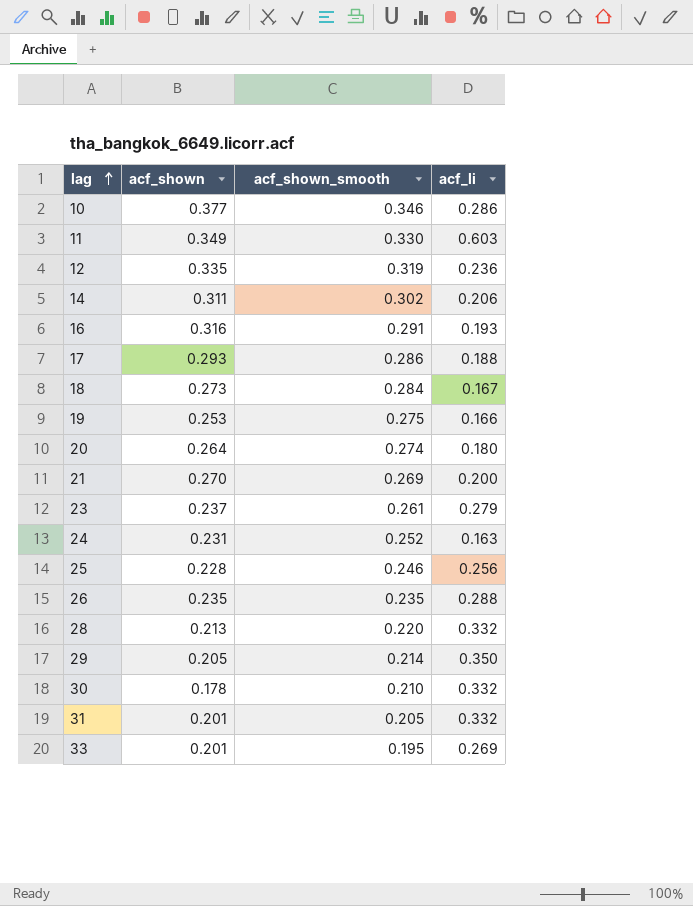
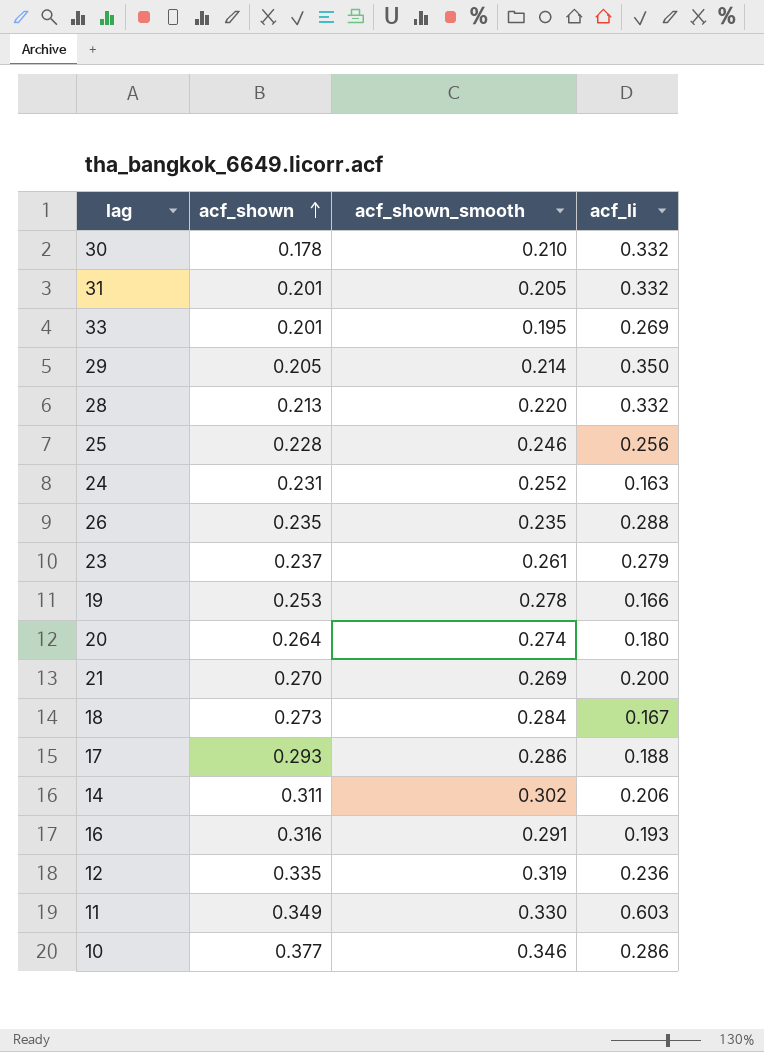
row order: lag ascending -> acf_shown ascending
19 | acf_shown_smooth: 0.275 -> 0.278

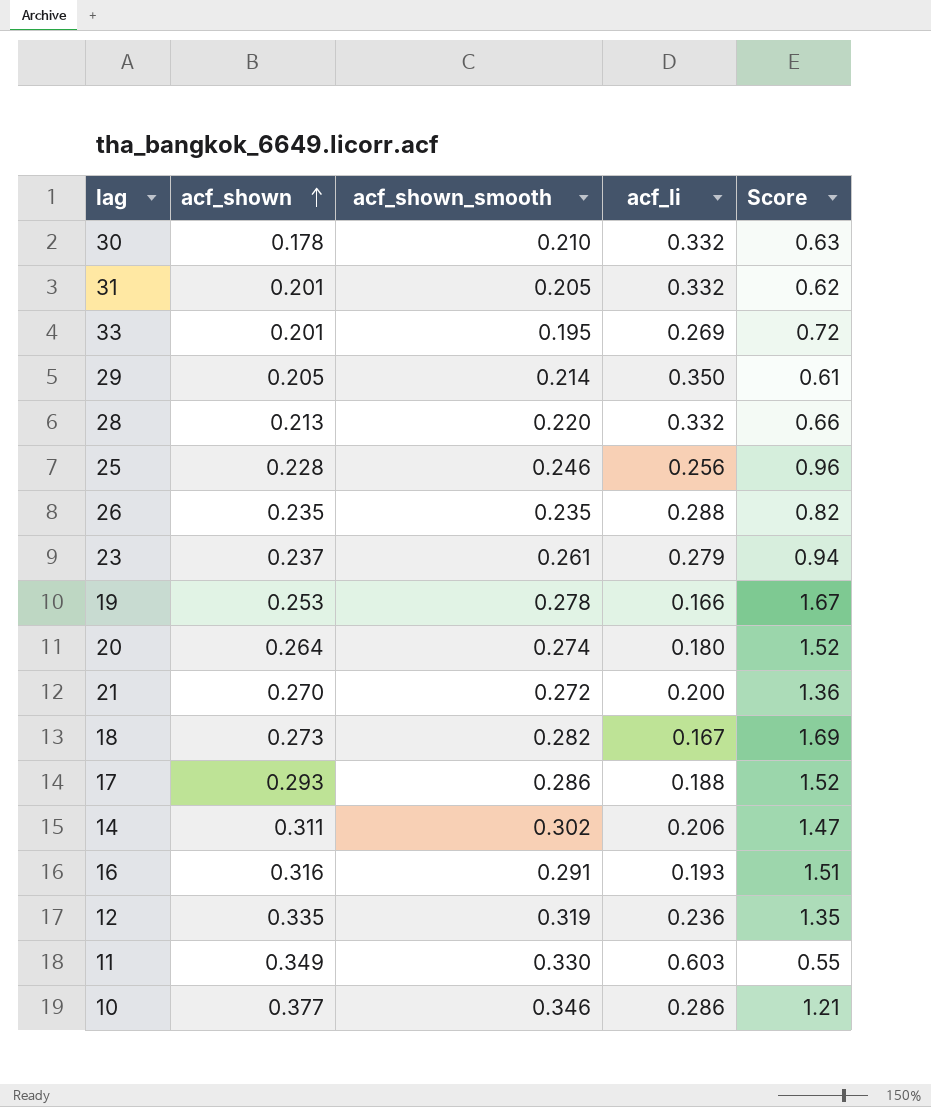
column Score | formula: none -> [acf_shown_smooth] / [acf_li]
row 24: 0.231 | 0.252 | 0.163 -> none
21 | acf_shown_smooth: 0.269 -> 0.272
18 | acf_shown_smooth: 0.284 -> 0.282

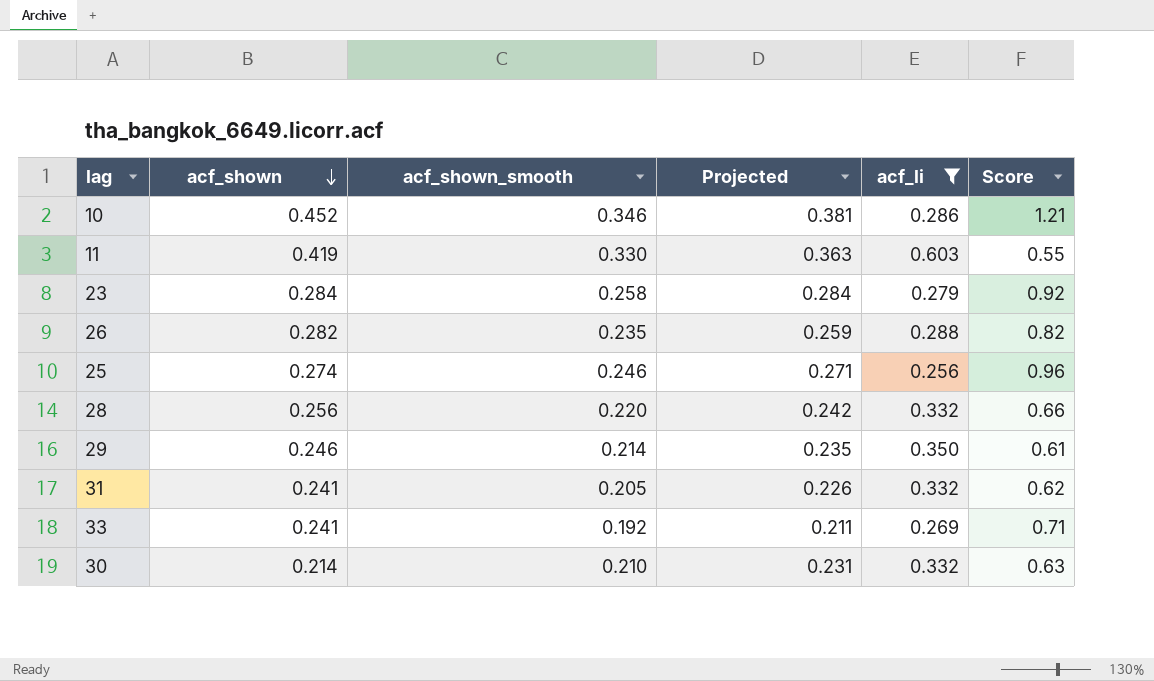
filter: none -> acf_li >= 0.256
row order: acf_shown ascending -> acf_shown descending
column Projected | formula: none -> [acf_shown_smooth] * 1.1
10 | acf_shown: 0.377 -> 0.452
11 | acf_shown: 0.349 -> 0.419
23 | acf_shown: 0.237 -> 0.284
23 | acf_shown_smooth: 0.261 -> 0.258
23 | Score: 0.94 -> 0.92
26 | acf_shown: 0.235 -> 0.282
25 | acf_shown: 0.228 -> 0.274
28 | acf_shown: 0.213 -> 0.256
29 | acf_shown: 0.205 -> 0.246
31 | acf_shown: 0.201 -> 0.241
33 | acf_shown: 0.201 -> 0.241
33 | acf_shown_smooth: 0.195 -> 0.192
33 | Score: 0.72 -> 0.71
30 | acf_shown: 0.178 -> 0.214

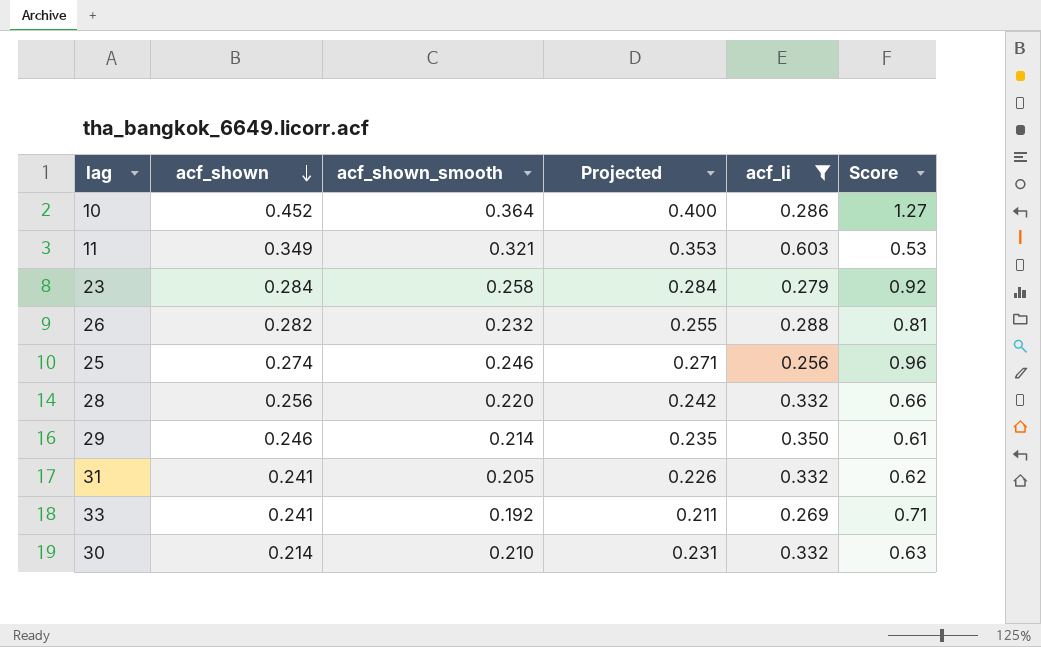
10 | acf_shown_smooth: 0.346 -> 0.364
10 | Projected: 0.381 -> 0.400
10 | Score: 1.21 -> 1.27
11 | acf_shown: 0.419 -> 0.349
11 | acf_shown_smooth: 0.330 -> 0.321
11 | Projected: 0.363 -> 0.353
11 | Score: 0.55 -> 0.53
26 | acf_shown_smooth: 0.235 -> 0.232
26 | Projected: 0.259 -> 0.255
26 | Score: 0.82 -> 0.81

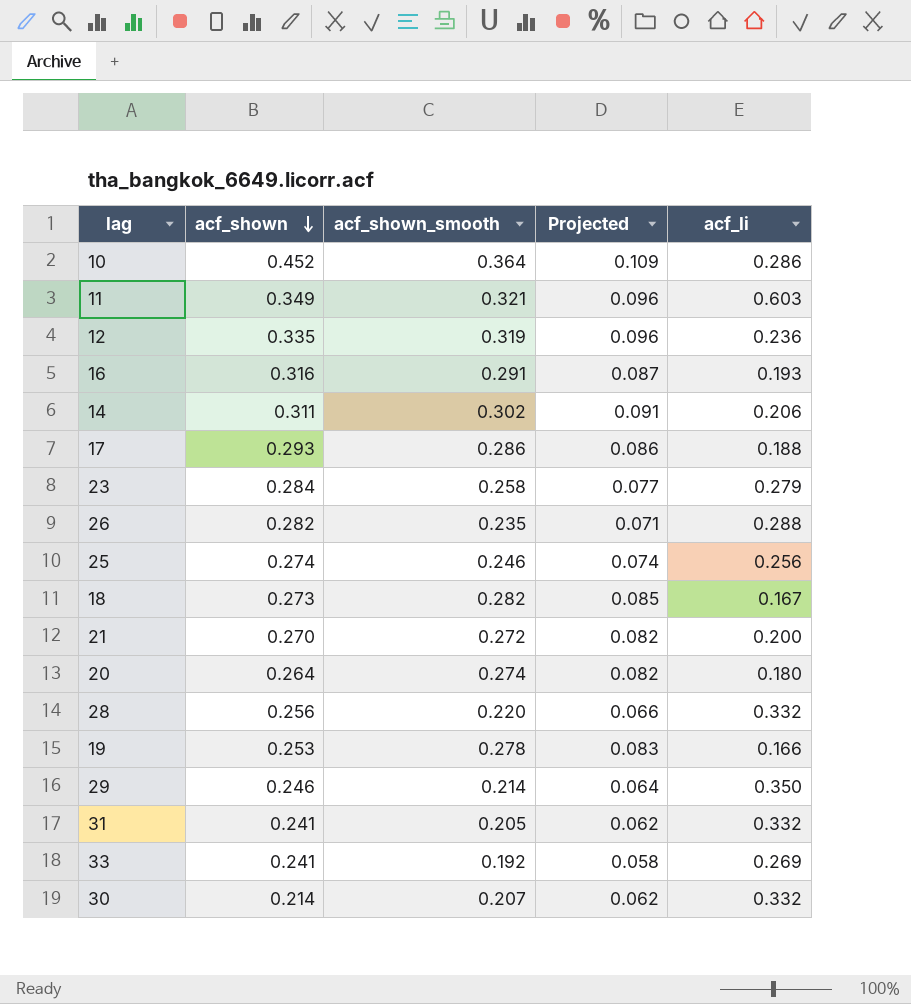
filter: acf_li >= 0.256 -> none
column Score | formula: [acf_shown_smooth] / [acf_li] -> none
column Projected | formula: [acf_shown_smooth] * 1.1 -> [acf_shown_smooth] * 0.3
26 | acf_shown_smooth: 0.232 -> 0.235
30 | acf_shown_smooth: 0.210 -> 0.207

